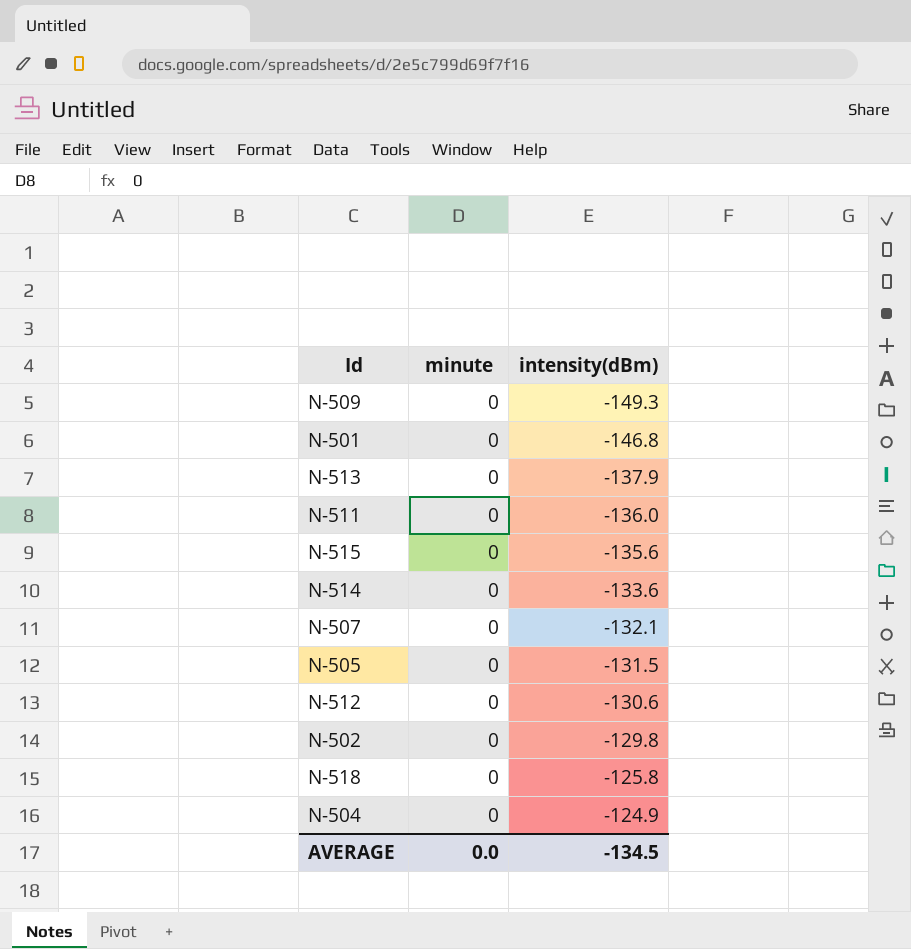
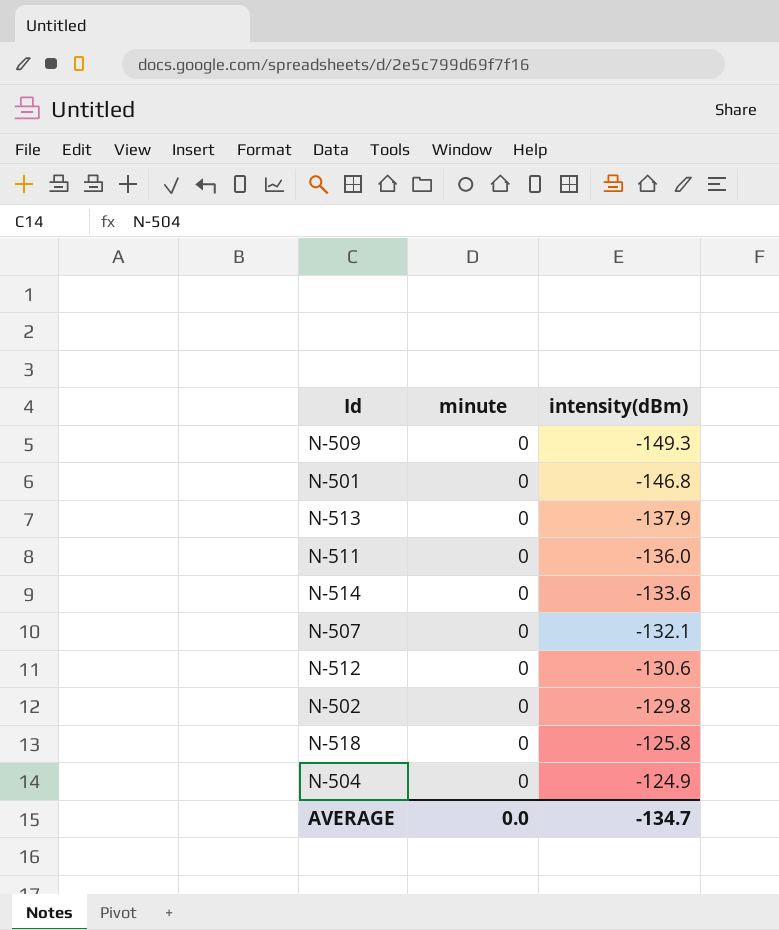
row N-515: 0 | -135.6 -> none
row N-505: 0 | -131.5 -> none
AVERAGE | intensity(dBm): -134.5 -> -134.7

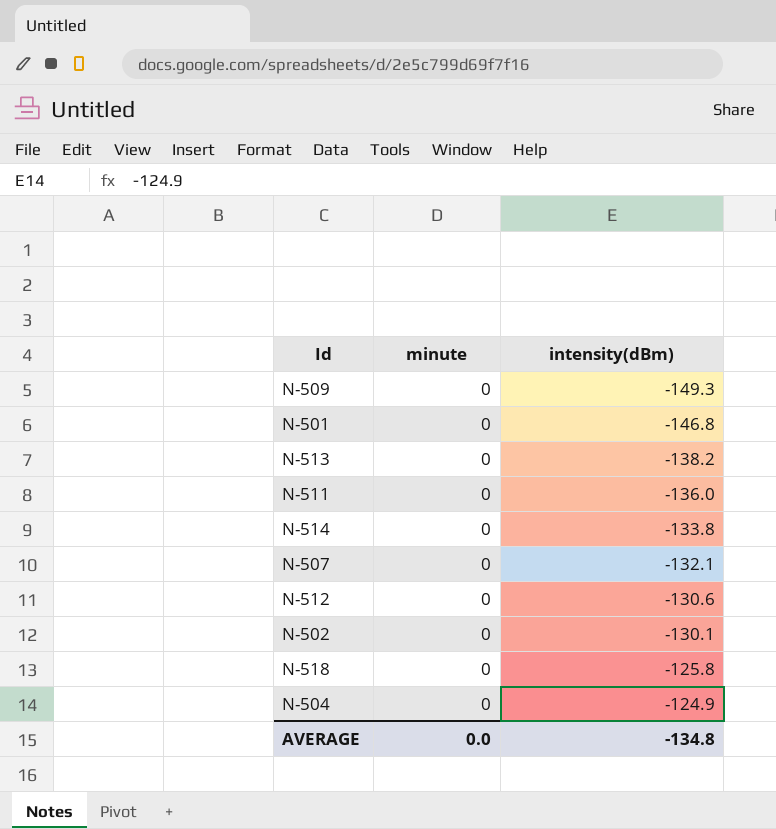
N-513 | intensity(dBm): -137.9 -> -138.2
N-514 | intensity(dBm): -133.6 -> -133.8
N-502 | intensity(dBm): -129.8 -> -130.1
AVERAGE | intensity(dBm): -134.7 -> -134.8

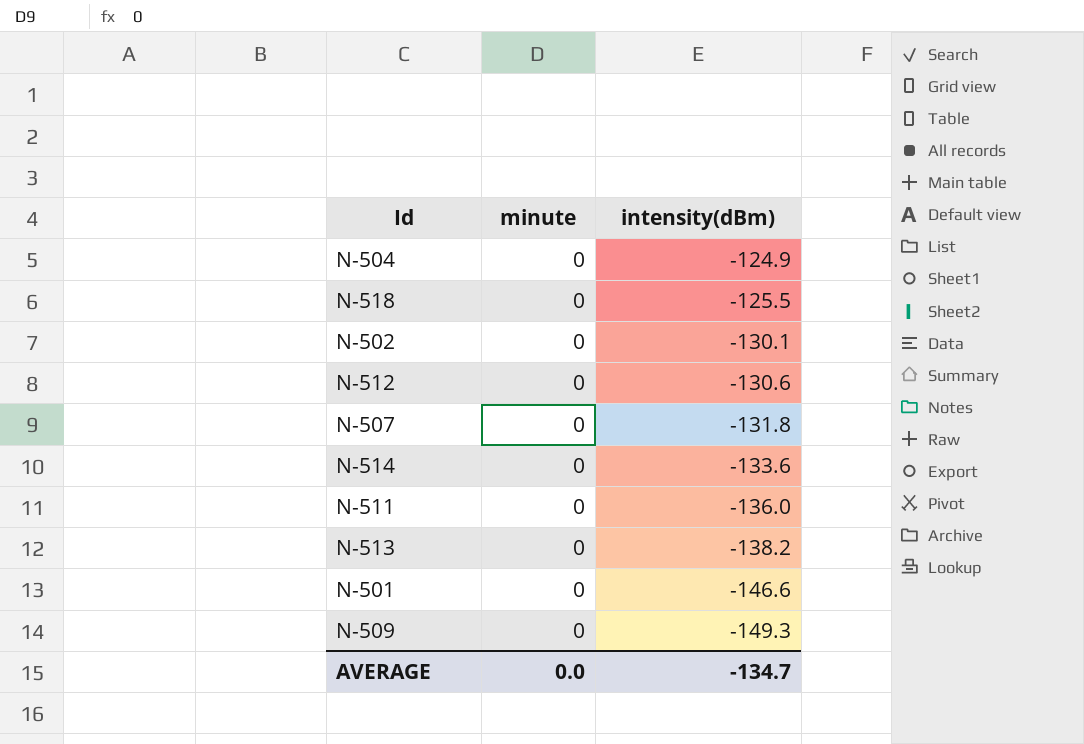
row order: intensity(dBm) ascending -> intensity(dBm) descending
N-518 | intensity(dBm): -125.8 -> -125.5
N-507 | intensity(dBm): -132.1 -> -131.8
N-514 | intensity(dBm): -133.8 -> -133.6
N-501 | intensity(dBm): -146.8 -> -146.6
AVERAGE | intensity(dBm): -134.8 -> -134.7

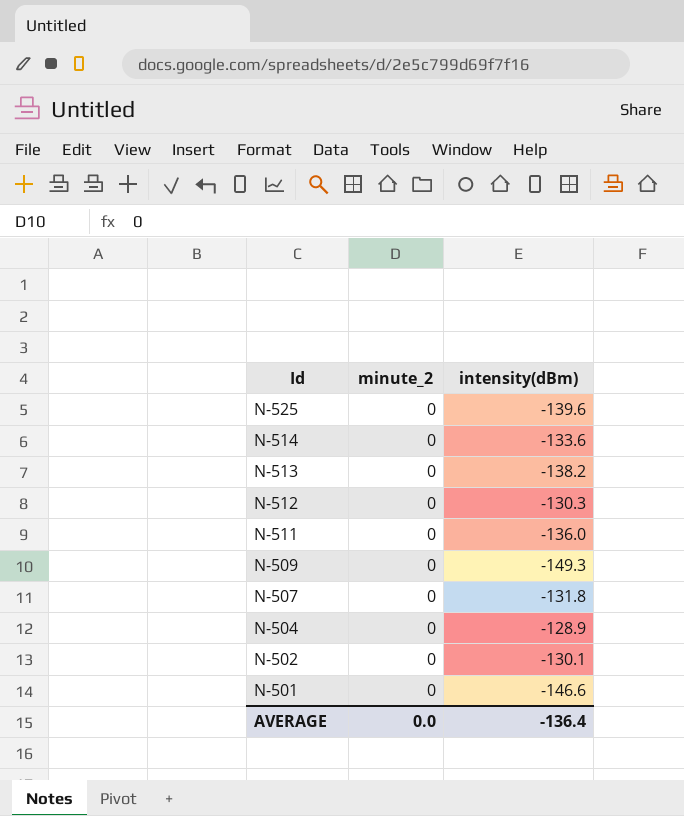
row order: intensity(dBm) descending -> Id descending
column name: minute -> minute_2
row N-518: 0 | -125.5 -> none
row N-525: none -> 0 | -139.6
N-512 | intensity(dBm): -130.6 -> -130.3
N-504 | intensity(dBm): -124.9 -> -128.9
AVERAGE | intensity(dBm): -134.7 -> -136.4

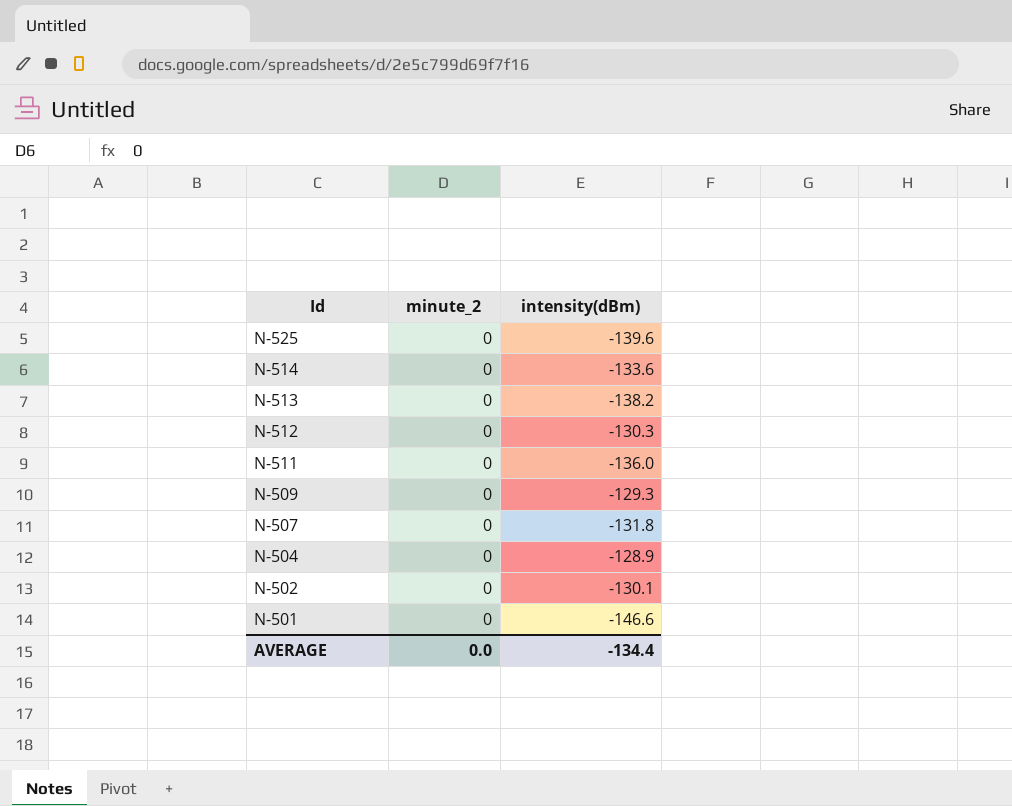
N-509 | intensity(dBm): -149.3 -> -129.3
AVERAGE | intensity(dBm): -136.4 -> -134.4

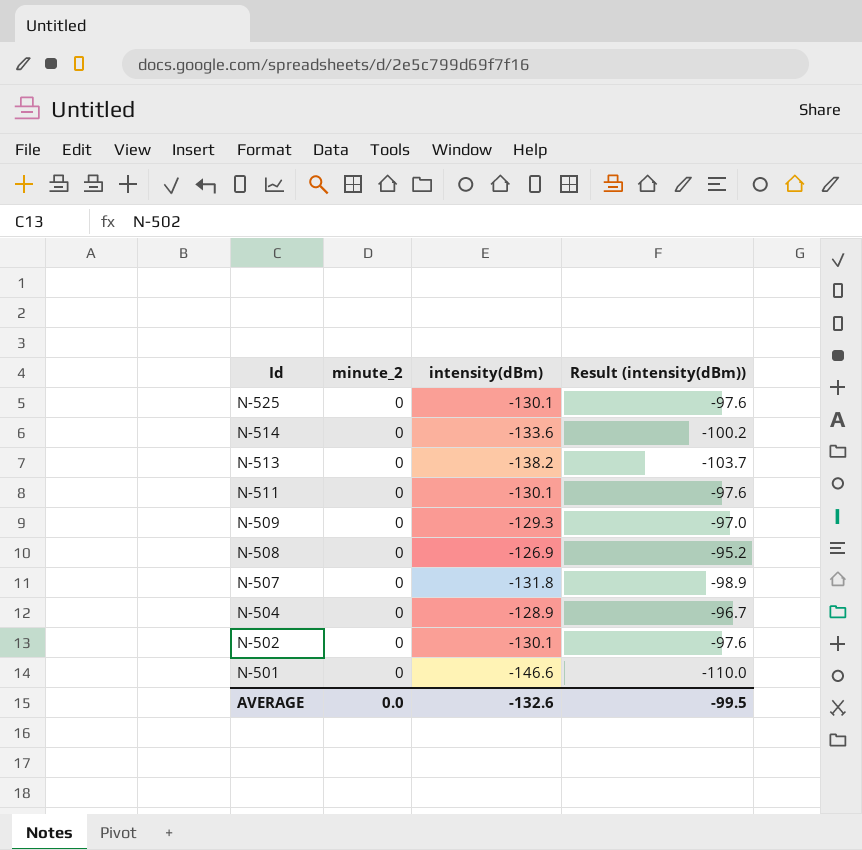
column Result (intensity(dBm)) | formula: none -> [intensity(dBm)] * 0.75
row N-512: 0 | -130.3 -> none
N-525 | intensity(dBm): -139.6 -> -130.1
N-511 | intensity(dBm): -136.0 -> -130.1
row N-508: none -> 0 | -126.9 | -95.2
AVERAGE | intensity(dBm): -134.4 -> -132.6

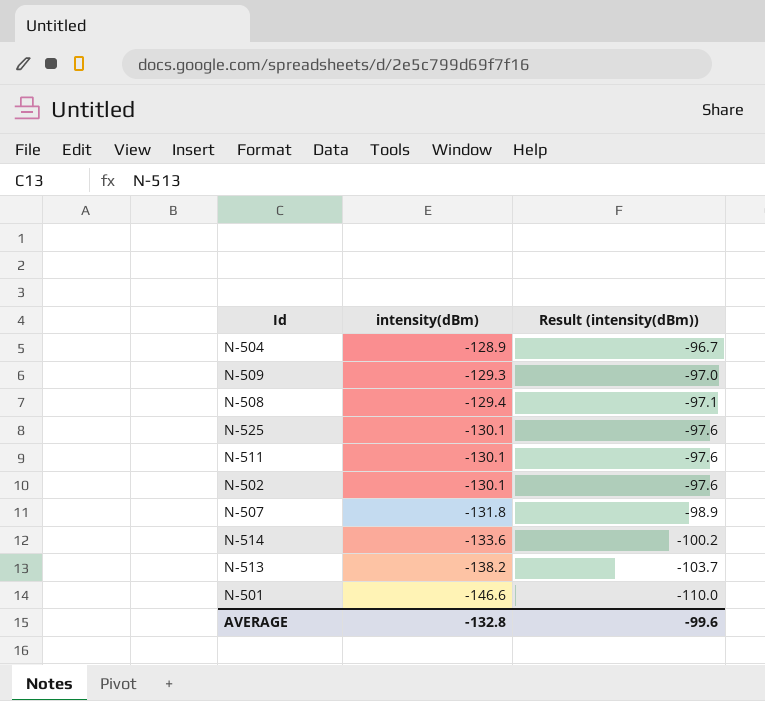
row order: Id descending -> intensity(dBm) descending
column minute_2 | position: 2 -> none
N-508 | intensity(dBm): -126.9 -> -129.4
N-508 | Result (intensity(dBm)): -95.2 -> -97.1
AVERAGE | intensity(dBm): -132.6 -> -132.8
AVERAGE | Result (intensity(dBm)): -99.5 -> -99.6

